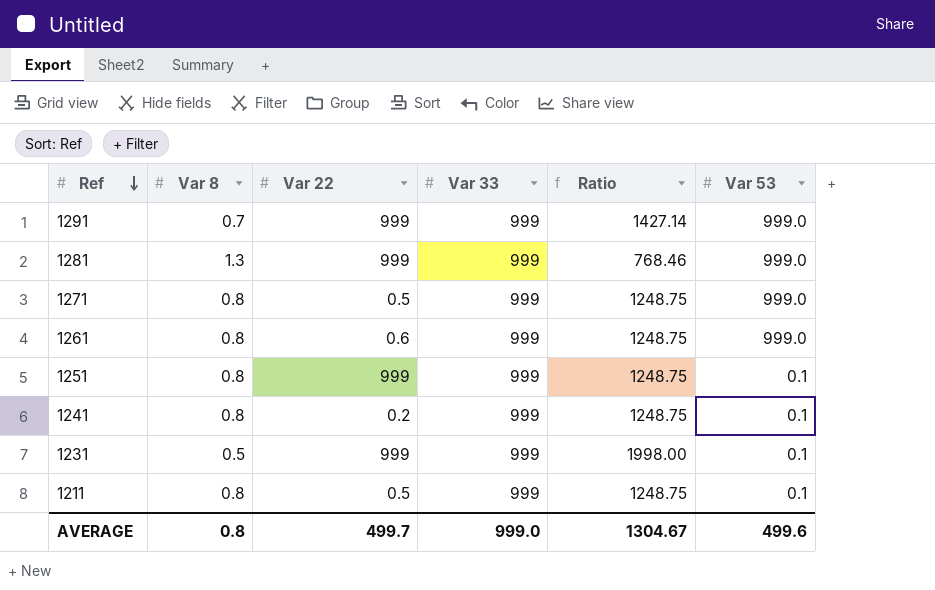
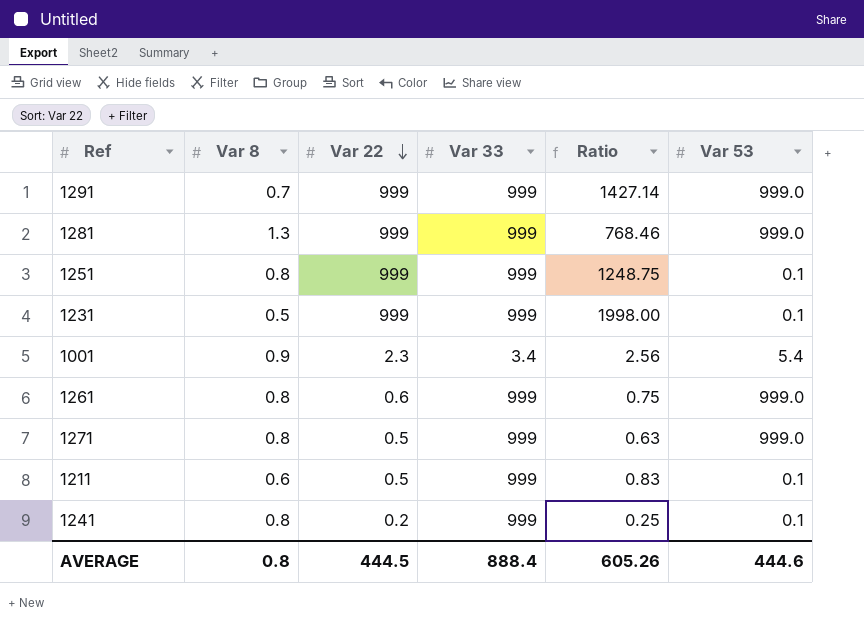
row order: Ref descending -> Var 22 descending
column Ratio | formula: [Var 33] / [Var 8] -> [Var 22] / [Var 8]
row 1001: none -> 0.9 | 2.3 | 3.4 | 2.56 | 5.4
1211 | Var 8: 0.8 -> 0.6
AVERAGE | Var 22: 499.7 -> 444.5
AVERAGE | Var 33: 999.0 -> 888.4
AVERAGE | Ratio: 1304.67 -> 605.26
AVERAGE | Var 53: 499.6 -> 444.6

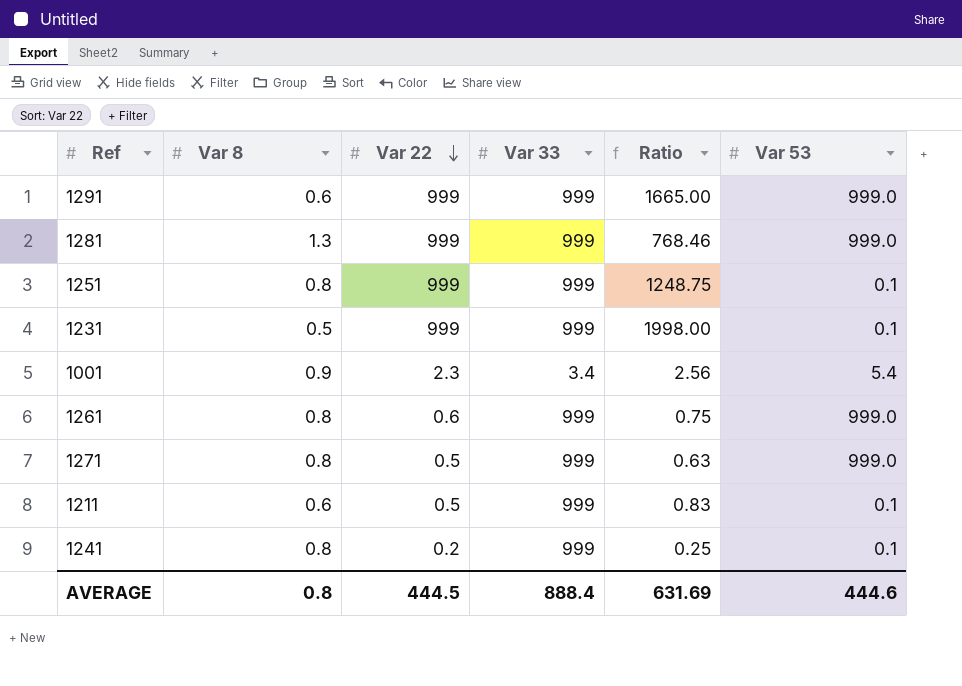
1291 | Var 8: 0.7 -> 0.6
1291 | Ratio: 1427.14 -> 1665.00
AVERAGE | Ratio: 605.26 -> 631.69

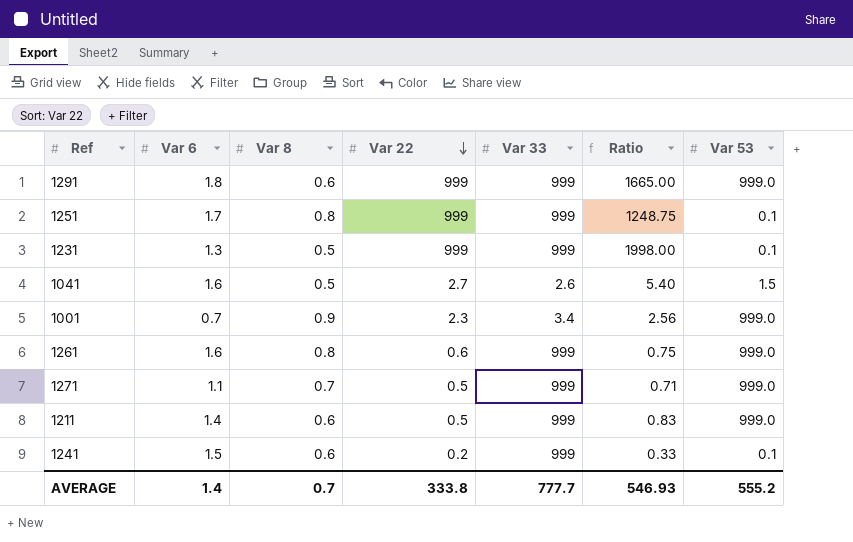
column Var 6 | position: none -> 2
row 1281: 1.3 | 999 | 999 | 768.46 | 999.0 -> none
row 1041: none -> 1.6 | 0.5 | 2.7 | 2.6 | 5.40 | 1.5
1001 | Var 53: 5.4 -> 999.0
1271 | Var 8: 0.8 -> 0.7
1271 | Ratio: 0.63 -> 0.71
1211 | Var 53: 0.1 -> 999.0
1241 | Var 8: 0.8 -> 0.6
1241 | Ratio: 0.25 -> 0.33
AVERAGE | Var 8: 0.8 -> 0.7
AVERAGE | Var 22: 444.5 -> 333.8
AVERAGE | Var 33: 888.4 -> 777.7
AVERAGE | Ratio: 631.69 -> 546.93
AVERAGE | Var 53: 444.6 -> 555.2

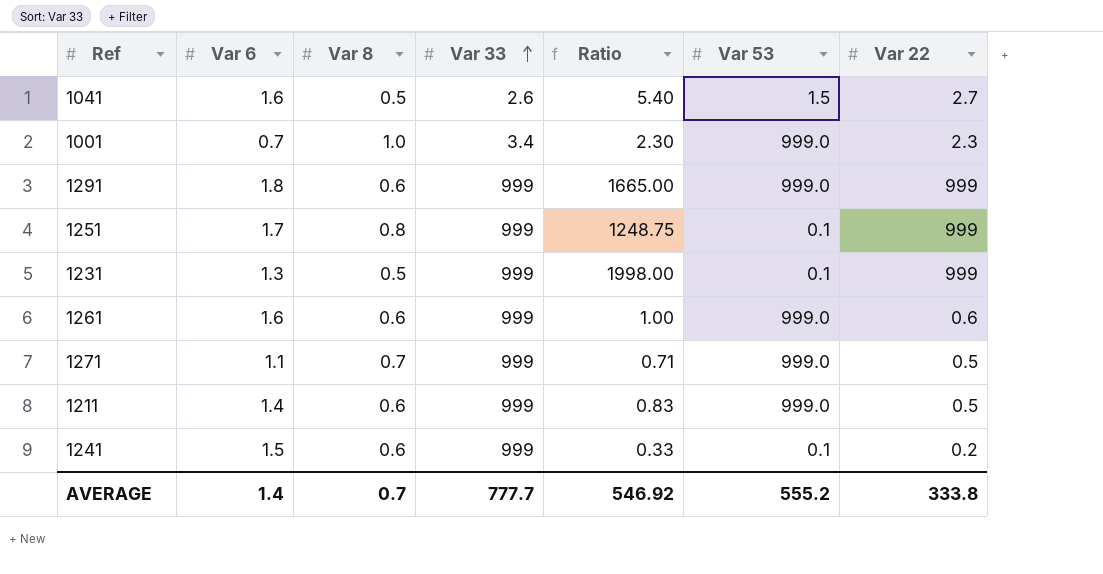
row order: Var 22 descending -> Var 33 ascending
column Var 22 | position: 4 -> 7
1001 | Var 8: 0.9 -> 1.0
1001 | Ratio: 2.56 -> 2.30
1261 | Var 8: 0.8 -> 0.6
1261 | Ratio: 0.75 -> 1.00
AVERAGE | Ratio: 546.93 -> 546.92

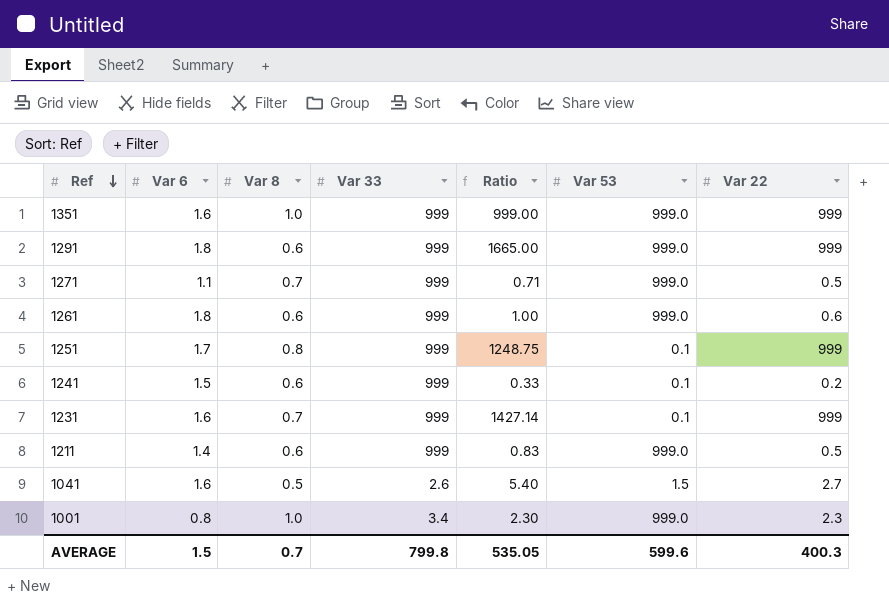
row order: Var 33 ascending -> Ref descending
row 1351: none -> 1.6 | 1.0 | 999 | 999.00 | 999.0 | 999
1261 | Var 6: 1.6 -> 1.8
1231 | Var 6: 1.3 -> 1.6
1231 | Var 8: 0.5 -> 0.7
1231 | Ratio: 1998.00 -> 1427.14
1001 | Var 6: 0.7 -> 0.8
AVERAGE | Var 6: 1.4 -> 1.5
AVERAGE | Var 33: 777.7 -> 799.8
AVERAGE | Ratio: 546.92 -> 535.05
AVERAGE | Var 53: 555.2 -> 599.6
AVERAGE | Var 22: 333.8 -> 400.3

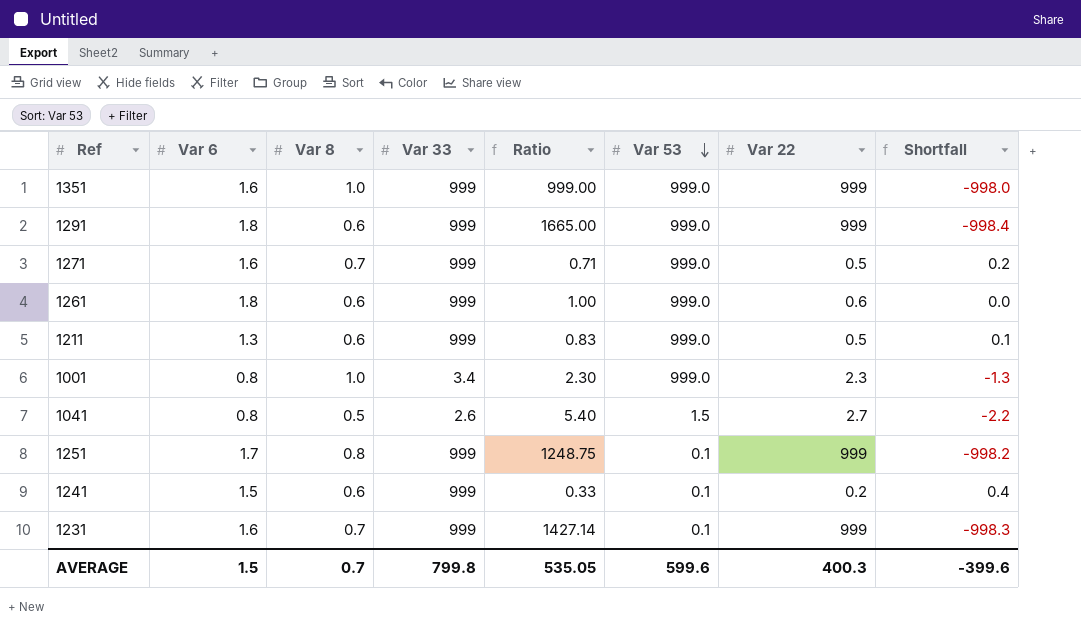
row order: Ref descending -> Var 53 descending
column Shortfall | formula: none -> [Var 8] - [Var 22]
1271 | Var 6: 1.1 -> 1.6
1211 | Var 6: 1.4 -> 1.3
1041 | Var 6: 1.6 -> 0.8

